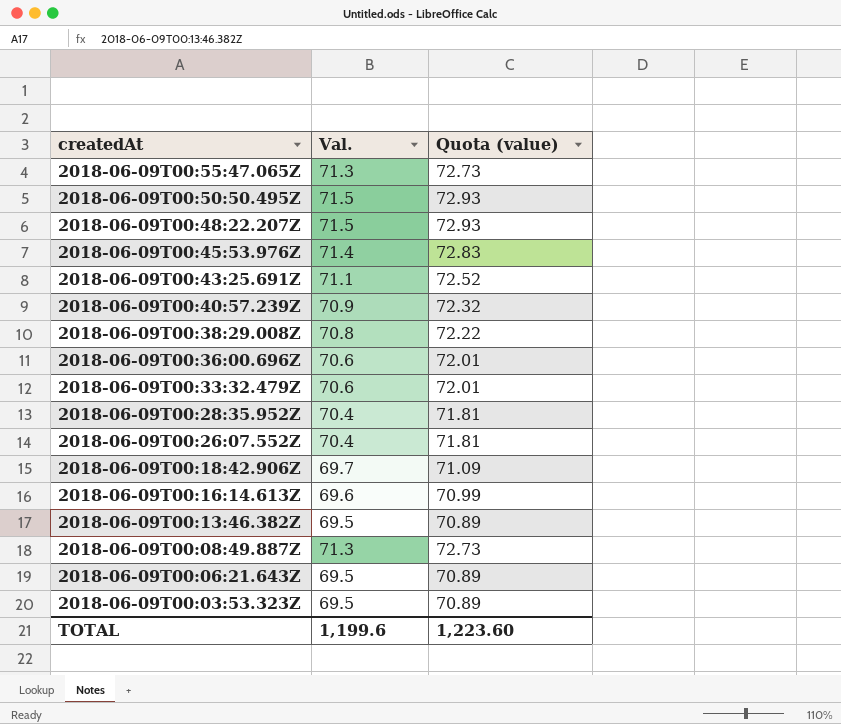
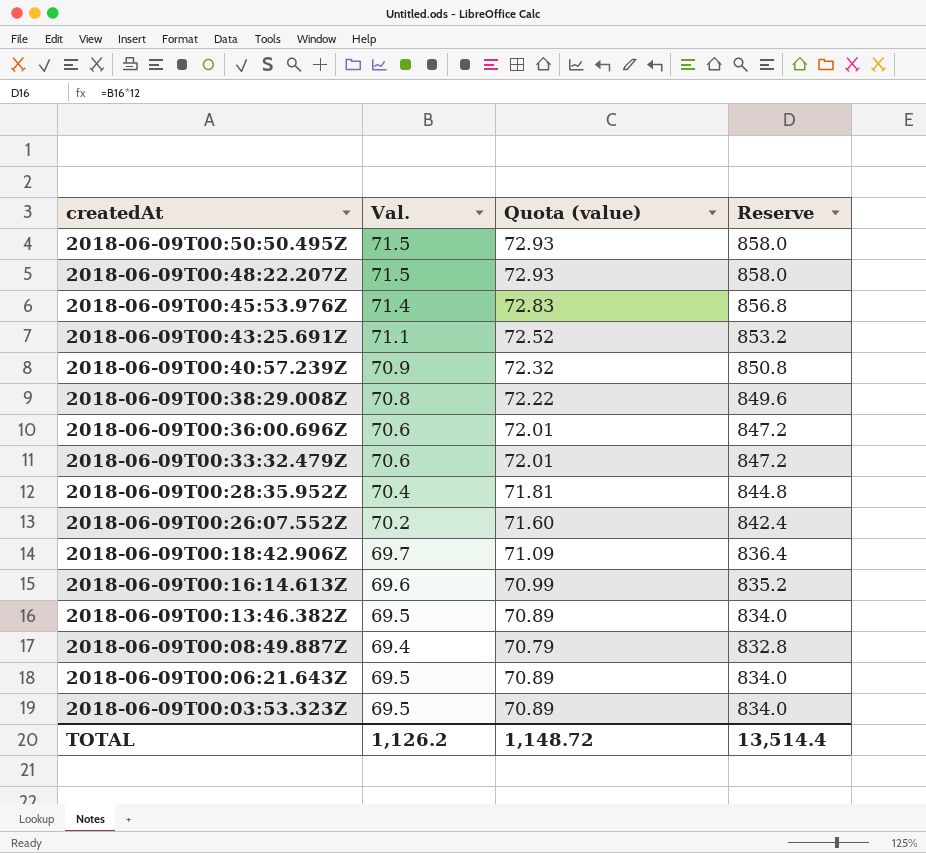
column Reserve | formula: none -> [Val.] * 12
row 2018-06-09T00:55:47.065Z: 71.3 | 72.73 -> none
2018-06-09T00:26:07.552Z | Val.: 70.4 -> 70.2
2018-06-09T00:26:07.552Z | Quota (value): 71.81 -> 71.60
2018-06-09T00:08:49.887Z | Val.: 71.3 -> 69.4
2018-06-09T00:08:49.887Z | Quota (value): 72.73 -> 70.79
TOTAL | Val.: 1,199.6 -> 1,126.2
TOTAL | Quota (value): 1,223.60 -> 1,148.72

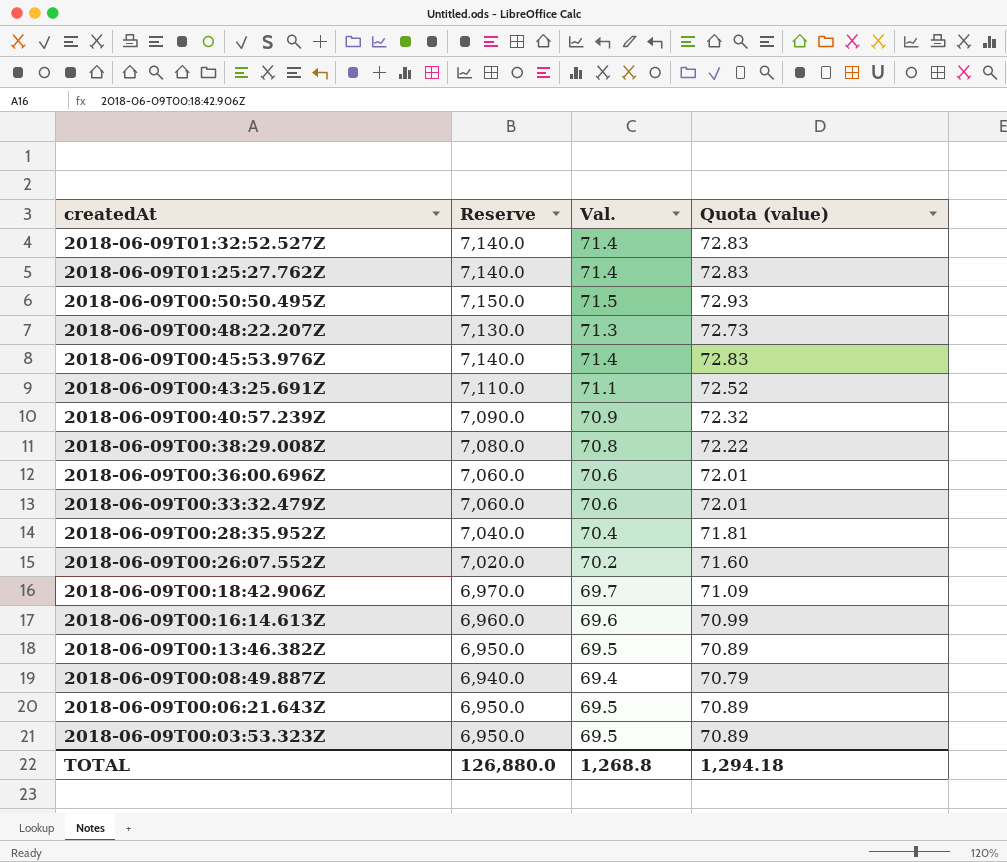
column Reserve | formula: [Val.] * 12 -> [Val.] * 100
column Reserve | position: 4 -> 2
row 2018-06-09T01:32:52.527Z: none -> 7,140.0 | 71.4 | 72.83
row 2018-06-09T01:25:27.762Z: none -> 7,140.0 | 71.4 | 72.83
2018-06-09T00:48:22.207Z | Val.: 71.5 -> 71.3
2018-06-09T00:48:22.207Z | Quota (value): 72.93 -> 72.73
TOTAL | Reserve: 13,514.4 -> 126,880.0
TOTAL | Val.: 1,126.2 -> 1,268.8
TOTAL | Quota (value): 1,148.72 -> 1,294.18

